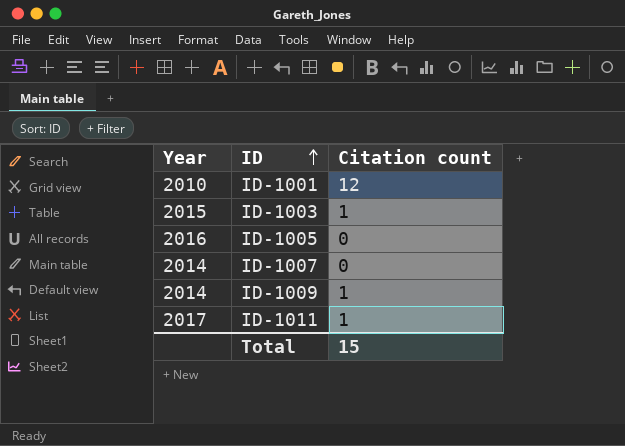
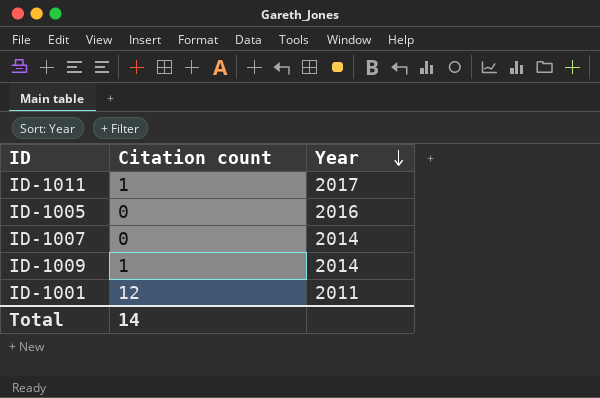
row order: ID ascending -> Year descending
column Year | position: 1 -> 3
row ID-1003: 2015 | 1 -> none
ID-1001 | Year: 2010 -> 2011
Total | Citation count: 15 -> 14

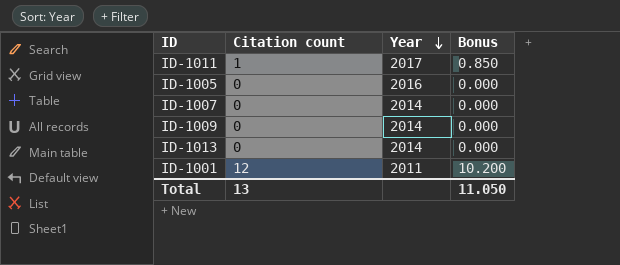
column Bonus | formula: none -> [Citation count] * 0.85
ID-1009 | Citation count: 1 -> 0
row ID-1013: none -> 0 | 2014 | 0.000
Total | Citation count: 14 -> 13

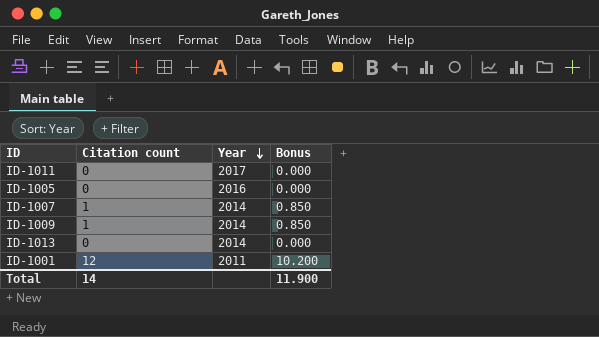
ID-1011 | Citation count: 1 -> 0
ID-1011 | Bonus: 0.850 -> 0.000
ID-1007 | Citation count: 0 -> 1
ID-1007 | Bonus: 0.000 -> 0.850
ID-1009 | Citation count: 0 -> 1
ID-1009 | Bonus: 0.000 -> 0.850
Total | Citation count: 13 -> 14
Total | Bonus: 11.050 -> 11.900

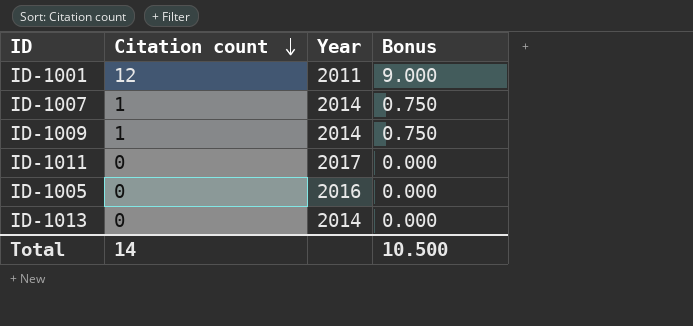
row order: Year descending -> Citation count descending
column Bonus | formula: [Citation count] * 0.85 -> [Citation count] * 0.75
Total | Bonus: 11.900 -> 10.500

